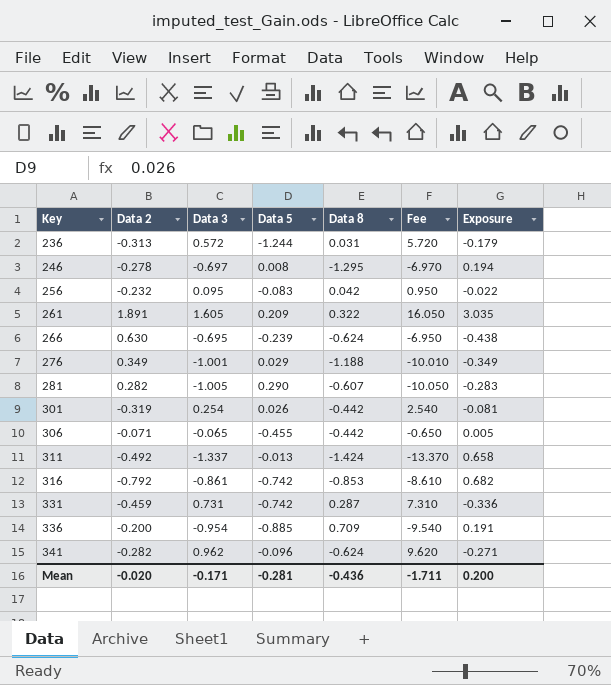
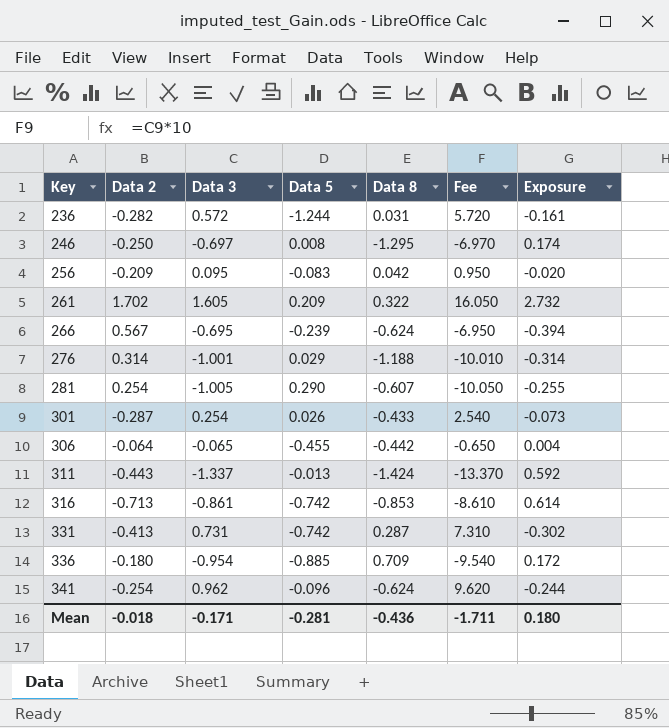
236 | Data 2: -0.313 -> -0.282
236 | Exposure: -0.179 -> -0.161
246 | Data 2: -0.278 -> -0.250
246 | Exposure: 0.194 -> 0.174
256 | Data 2: -0.232 -> -0.209
256 | Exposure: -0.022 -> -0.020
261 | Data 2: 1.891 -> 1.702
261 | Exposure: 3.035 -> 2.732
266 | Data 2: 0.630 -> 0.567
266 | Exposure: -0.438 -> -0.394
276 | Data 2: 0.349 -> 0.314
276 | Exposure: -0.349 -> -0.314
281 | Data 2: 0.282 -> 0.254
281 | Exposure: -0.283 -> -0.255
301 | Data 2: -0.319 -> -0.287
301 | Data 8: -0.442 -> -0.433
301 | Exposure: -0.081 -> -0.073
306 | Data 2: -0.071 -> -0.064
306 | Exposure: 0.005 -> 0.004
311 | Data 2: -0.492 -> -0.443
311 | Exposure: 0.658 -> 0.592
316 | Data 2: -0.792 -> -0.713
316 | Exposure: 0.682 -> 0.614
331 | Data 2: -0.459 -> -0.413
331 | Exposure: -0.336 -> -0.302
336 | Data 2: -0.200 -> -0.180
336 | Exposure: 0.191 -> 0.172
341 | Data 2: -0.282 -> -0.254
341 | Exposure: -0.271 -> -0.244
Mean | Data 2: -0.020 -> -0.018
Mean | Exposure: 0.200 -> 0.180

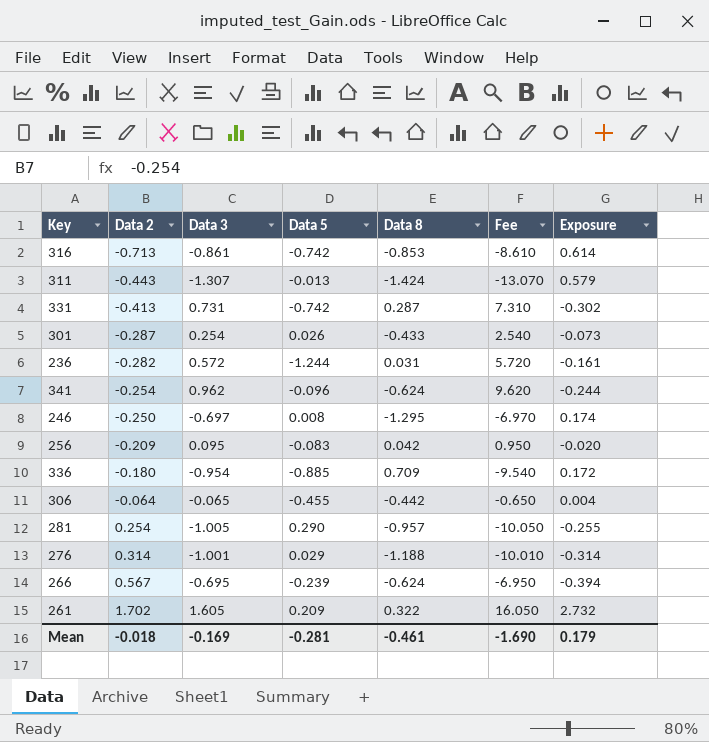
row order: Key ascending -> Data 2 ascending
311 | Data 3: -1.337 -> -1.307
311 | Fee: -13.370 -> -13.070
311 | Exposure: 0.592 -> 0.579
281 | Data 8: -0.607 -> -0.957
Mean | Data 3: -0.171 -> -0.169
Mean | Data 8: -0.436 -> -0.461
Mean | Fee: -1.711 -> -1.690
Mean | Exposure: 0.180 -> 0.179

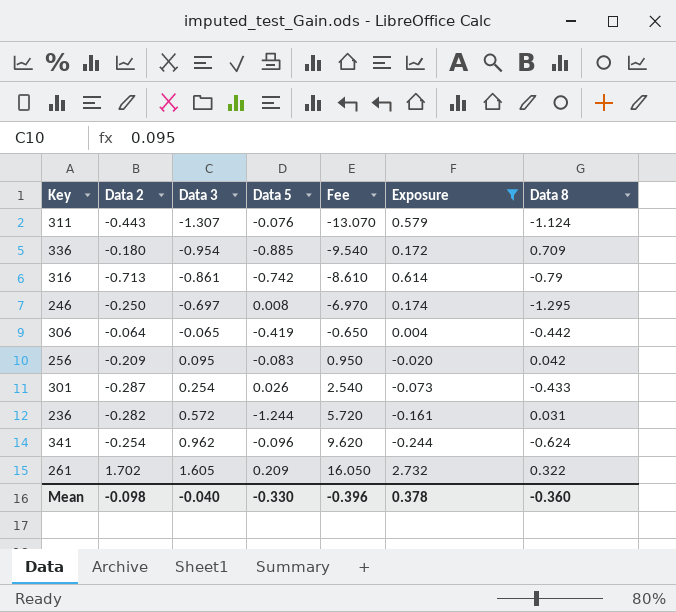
filter: none -> Exposure >= -0.244
row order: Data 2 ascending -> Data 3 ascending
column Data 8 | position: 5 -> 7
311 | Data 5: -0.013 -> -0.076
311 | Data 8: -1.424 -> -1.124
316 | Data 8: -0.853 -> -0.79
306 | Data 5: -0.455 -> -0.419
Mean | Data 2: -0.018 -> -0.098
Mean | Data 3: -0.169 -> -0.040
Mean | Data 5: -0.281 -> -0.330
Mean | Fee: -1.690 -> -0.396
Mean | Exposure: 0.179 -> 0.378
Mean | Data 8: -0.461 -> -0.360

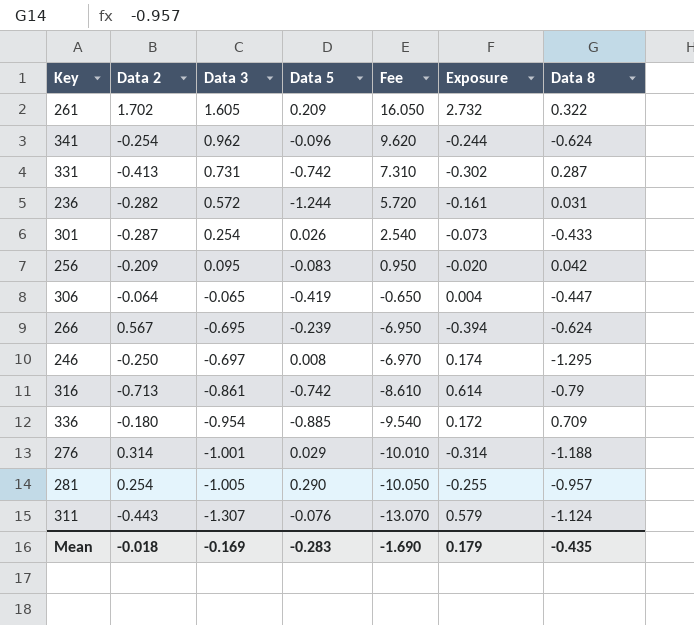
filter: Exposure >= -0.244 -> none
row order: Data 3 ascending -> Data 3 descending
306 | Data 8: -0.442 -> -0.447
Mean | Data 2: -0.098 -> -0.018
Mean | Data 3: -0.040 -> -0.169
Mean | Data 5: -0.330 -> -0.283
Mean | Fee: -0.396 -> -1.690
Mean | Exposure: 0.378 -> 0.179
Mean | Data 8: -0.360 -> -0.435

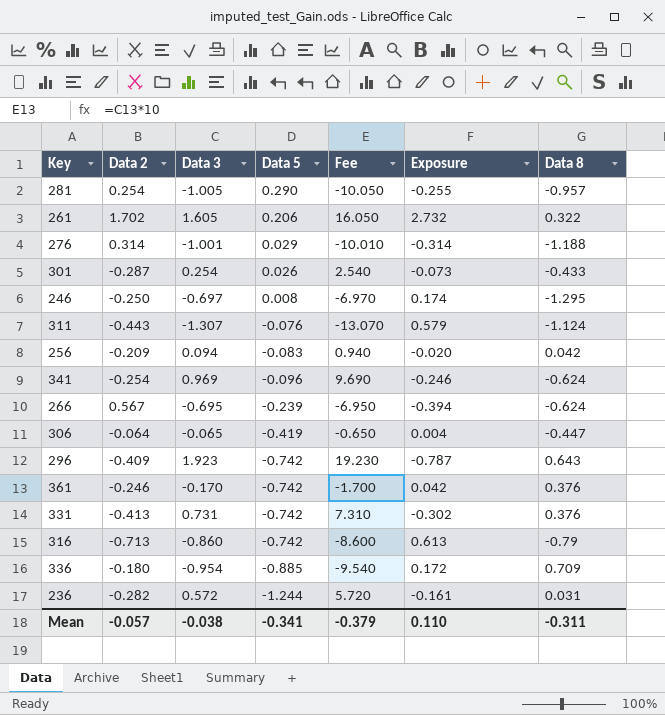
row order: Data 3 descending -> Data 5 descending
261 | Data 5: 0.209 -> 0.206
256 | Data 3: 0.095 -> 0.094
256 | Fee: 0.950 -> 0.940
341 | Data 3: 0.962 -> 0.969
341 | Fee: 9.620 -> 9.690
341 | Exposure: -0.244 -> -0.246
row 296: none -> -0.409 | 1.923 | -0.742 | 19.230 | -0.787 | 0.643
row 361: none -> -0.246 | -0.170 | -0.742 | -1.700 | 0.042 | 0.376
331 | Data 8: 0.287 -> 0.376
316 | Data 3: -0.861 -> -0.860
316 | Fee: -8.610 -> -8.600
316 | Exposure: 0.614 -> 0.613
Mean | Data 2: -0.018 -> -0.057
Mean | Data 3: -0.169 -> -0.038
Mean | Data 5: -0.283 -> -0.341
Mean | Fee: -1.690 -> -0.379
Mean | Exposure: 0.179 -> 0.110
Mean | Data 8: -0.435 -> -0.311

